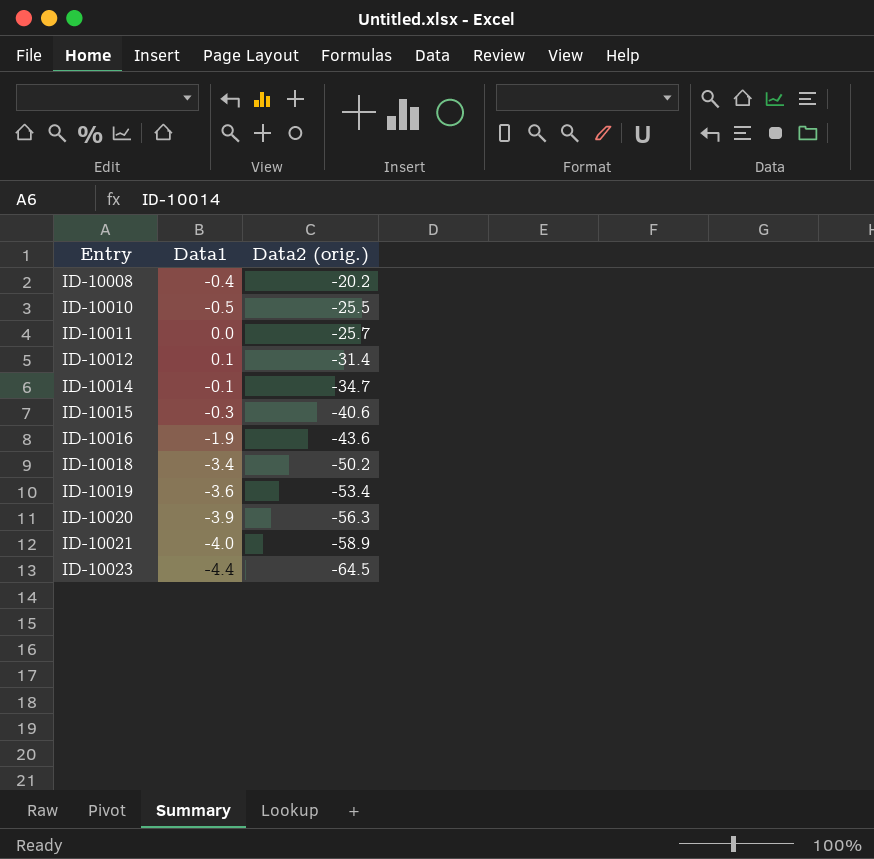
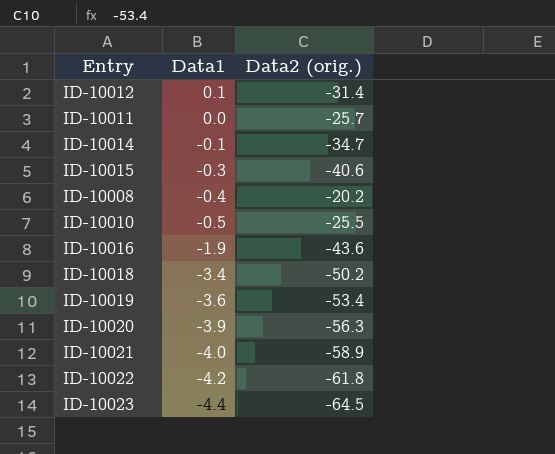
row order: Entry ascending -> Data1 descending
row ID-10022: none -> -4.2 | -61.8

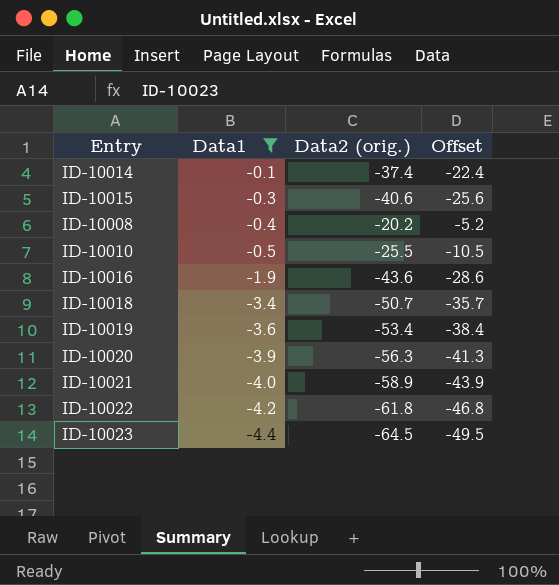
filter: none -> Data1 <= -0.1
column Offset | formula: none -> [Data2 (orig.)] + 15
ID-10014 | Data2 (orig.): -34.7 -> -37.4
ID-10018 | Data2 (orig.): -50.2 -> -50.7

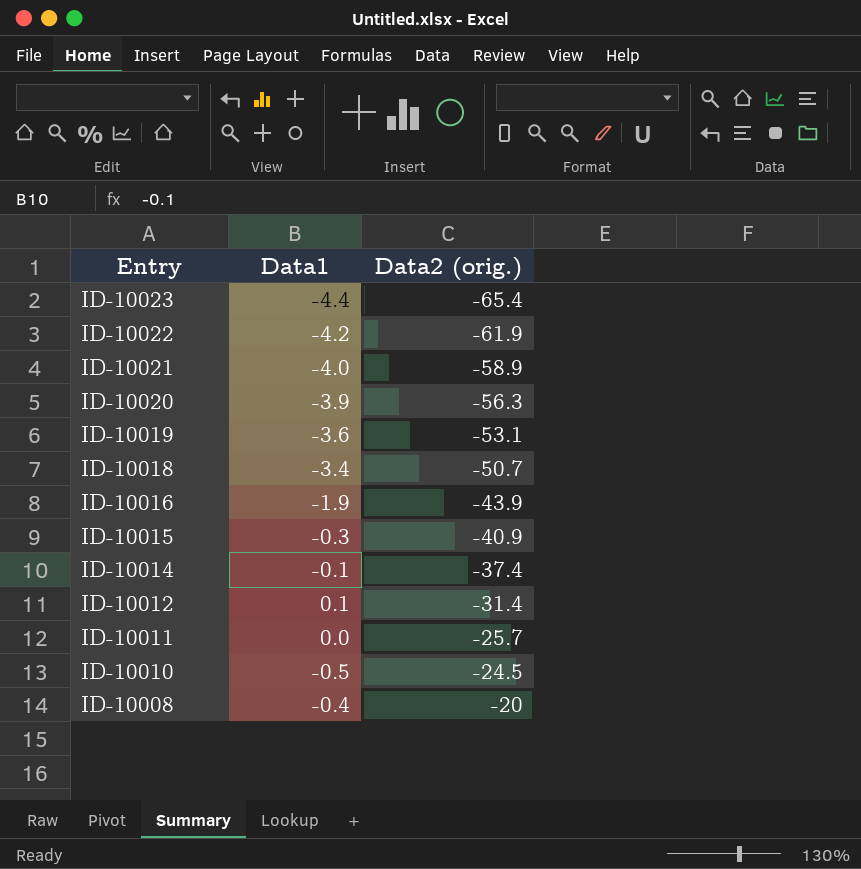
filter: Data1 <= -0.1 -> none
row order: Data1 descending -> Entry descending
column Offset | formula: [Data2 (orig.)] + 15 -> none
ID-10023 | Data2 (orig.): -64.5 -> -65.4
ID-10022 | Data2 (orig.): -61.8 -> -61.9
ID-10019 | Data2 (orig.): -53.4 -> -53.1
ID-10016 | Data2 (orig.): -43.6 -> -43.9
ID-10015 | Data2 (orig.): -40.6 -> -40.9
ID-10010 | Data2 (orig.): -25.5 -> -24.5
ID-10008 | Data2 (orig.): -20.2 -> -20

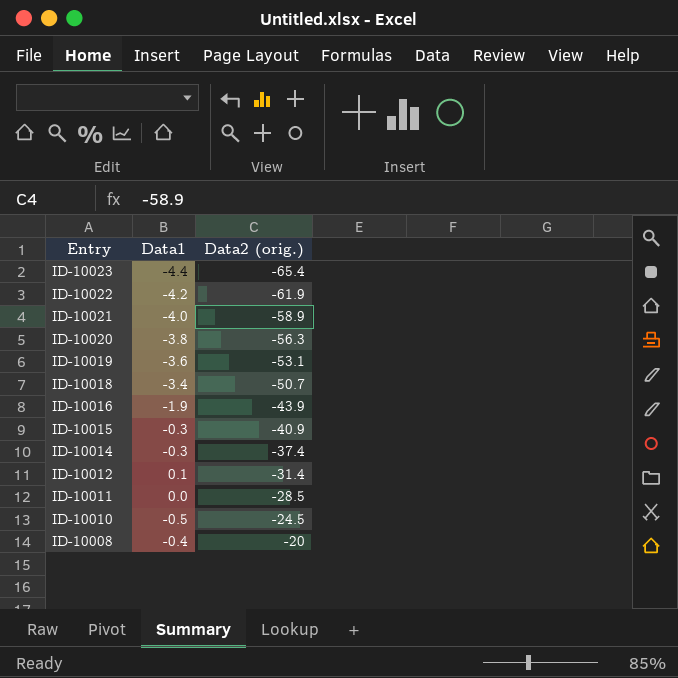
ID-10020 | Data1: -3.9 -> -3.8
ID-10014 | Data1: -0.1 -> -0.3
ID-10011 | Data2 (orig.): -25.7 -> -28.5

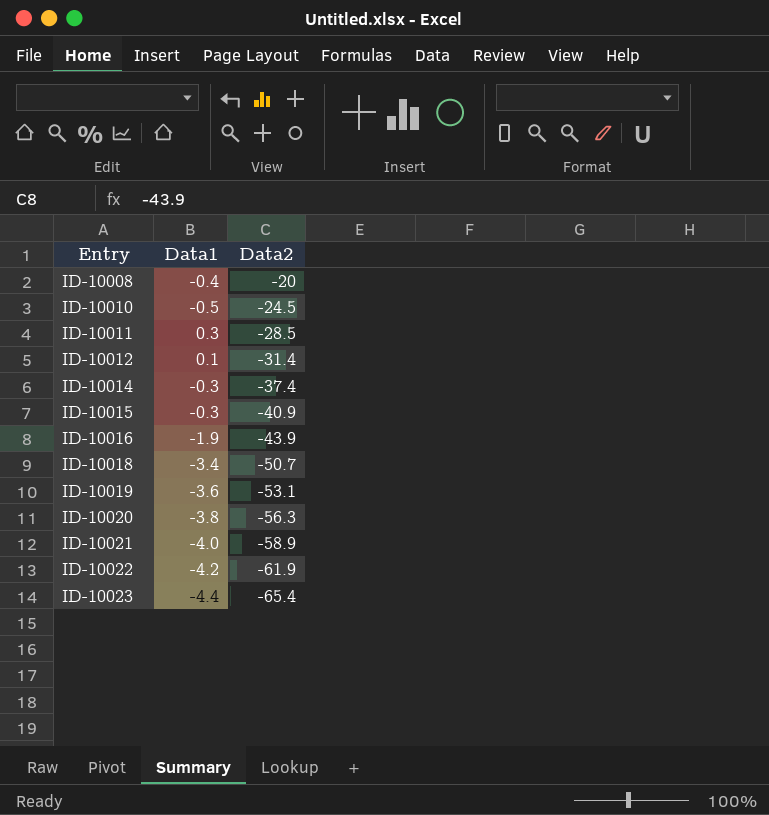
row order: Entry descending -> Entry ascending
column name: Data2 (orig.) -> Data2
ID-10011 | Data1: 0.0 -> 0.3

